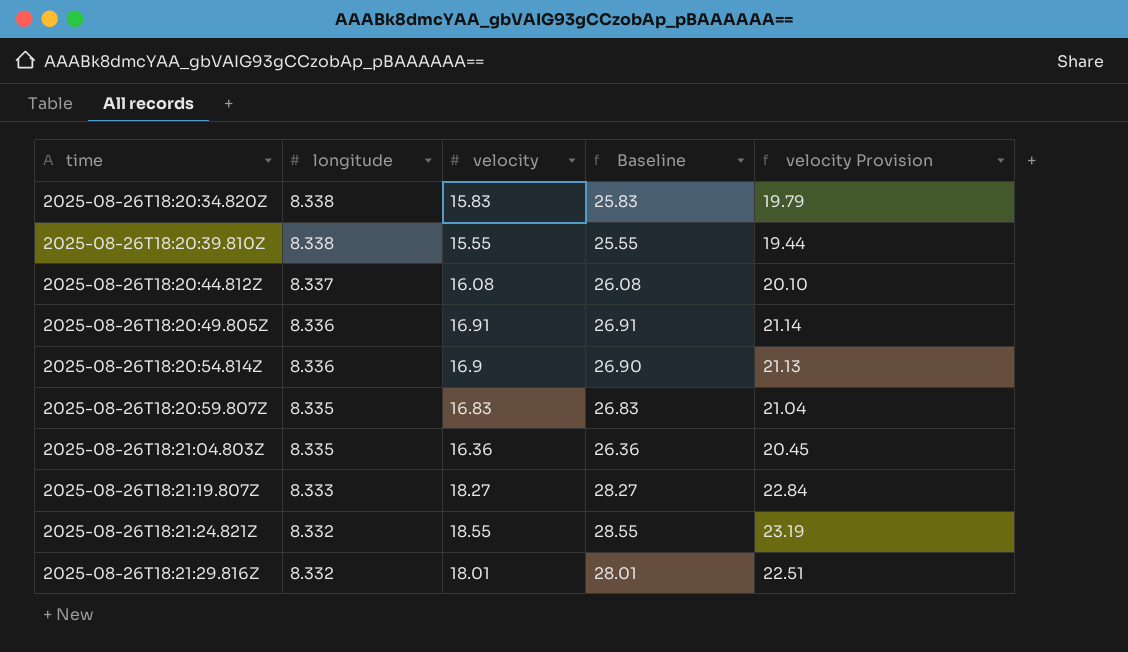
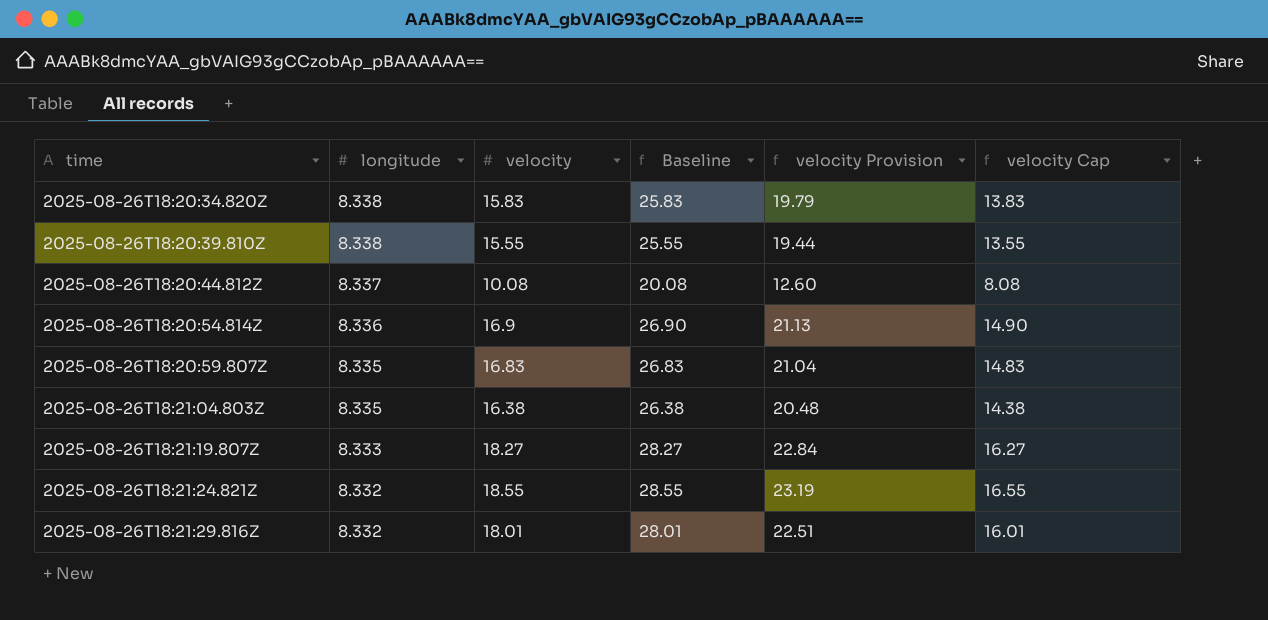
column velocity Cap | formula: none -> [velocity] - 2
row 2025-08-26T18:20:49.805Z: 8.336 | 16.91 | 26.91 | 21.14 -> none
2025-08-26T18:20:44.812Z | velocity: 16.08 -> 10.08
2025-08-26T18:20:44.812Z | Baseline: 26.08 -> 20.08
2025-08-26T18:20:44.812Z | velocity Provision: 20.10 -> 12.60
2025-08-26T18:21:04.803Z | velocity: 16.36 -> 16.38
2025-08-26T18:21:04.803Z | Baseline: 26.36 -> 26.38
2025-08-26T18:21:04.803Z | velocity Provision: 20.45 -> 20.48

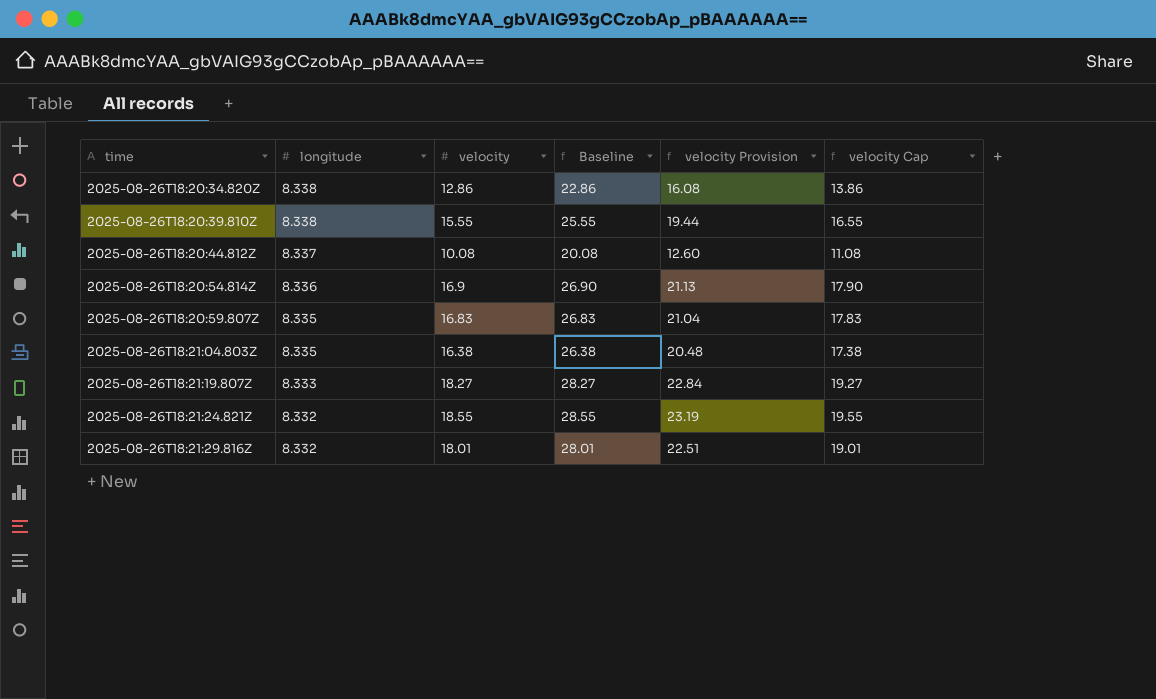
column velocity Cap | formula: [velocity] - 2 -> [velocity] + 1
2025-08-26T18:20:34.820Z | velocity: 15.83 -> 12.86
2025-08-26T18:20:34.820Z | Baseline: 25.83 -> 22.86
2025-08-26T18:20:34.820Z | velocity Provision: 19.79 -> 16.08

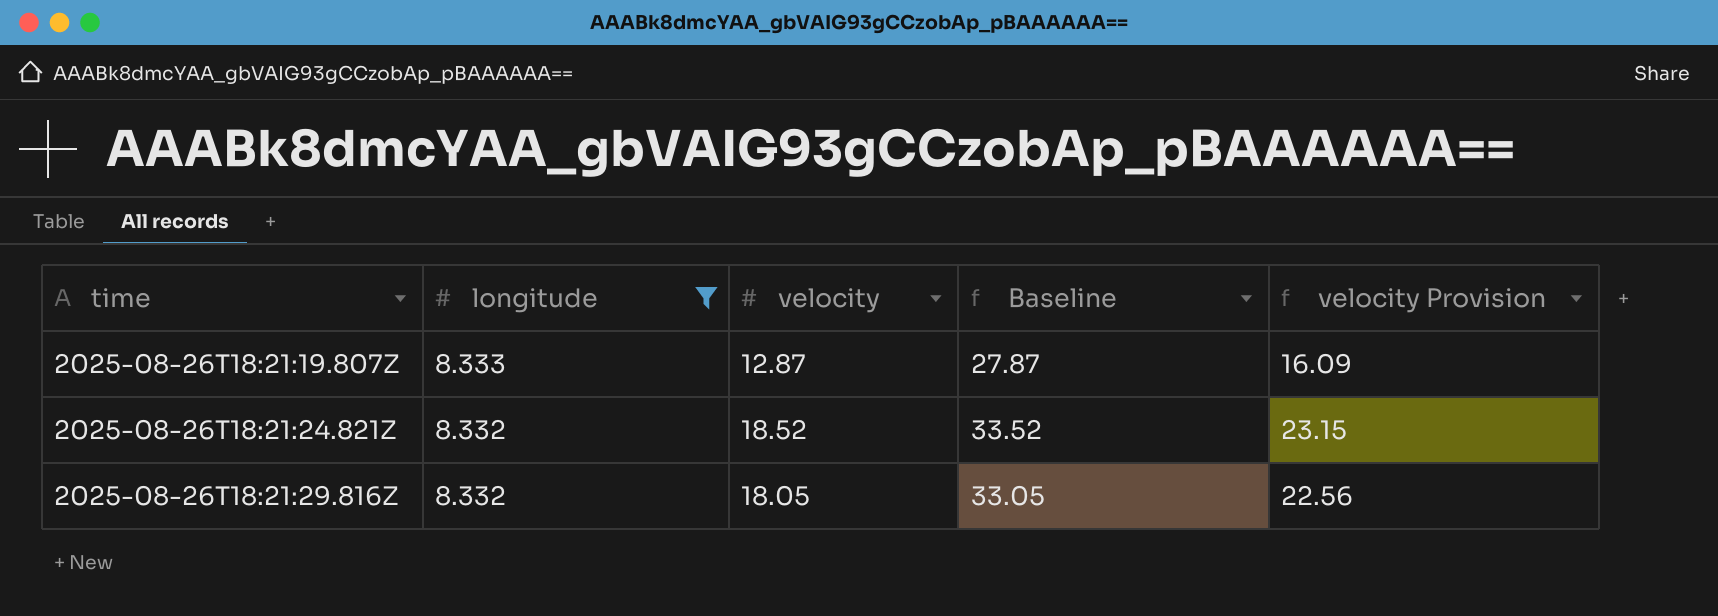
filter: none -> longitude <= 8.333
column velocity Cap | formula: [velocity] + 1 -> none
column Baseline | formula: [velocity] + 10 -> [velocity] + 15
2025-08-26T18:21:19.807Z | velocity: 18.27 -> 12.87
2025-08-26T18:21:19.807Z | velocity Provision: 22.84 -> 16.09
2025-08-26T18:21:24.821Z | velocity: 18.55 -> 18.52
2025-08-26T18:21:24.821Z | velocity Provision: 23.19 -> 23.15
2025-08-26T18:21:29.816Z | velocity: 18.01 -> 18.05
2025-08-26T18:21:29.816Z | velocity Provision: 22.51 -> 22.56

